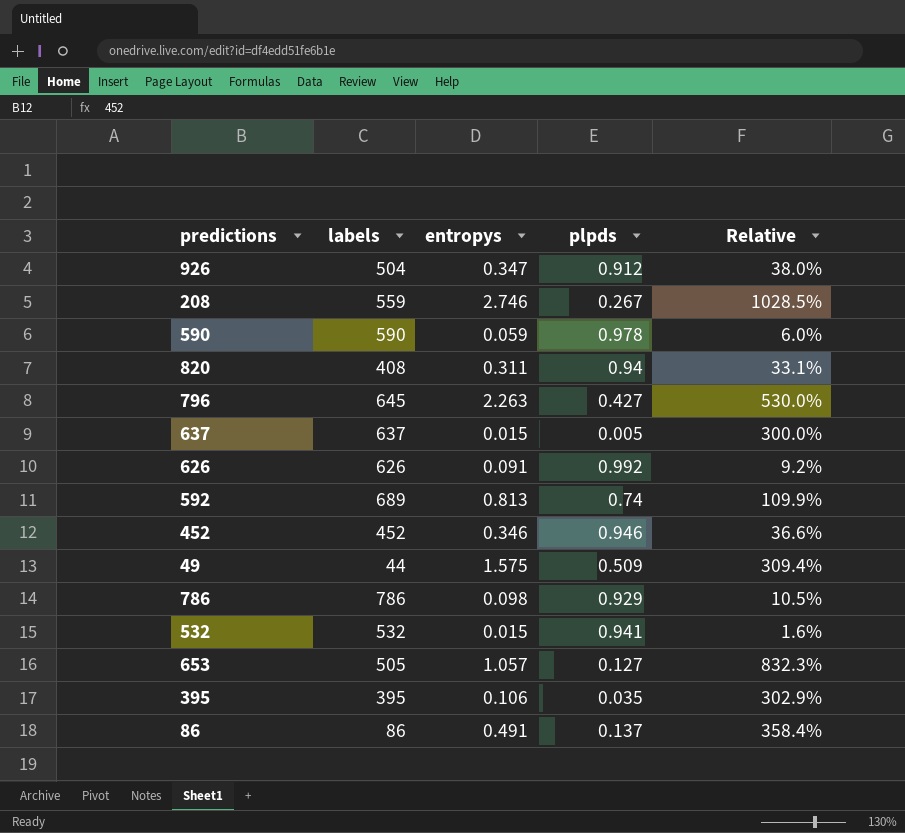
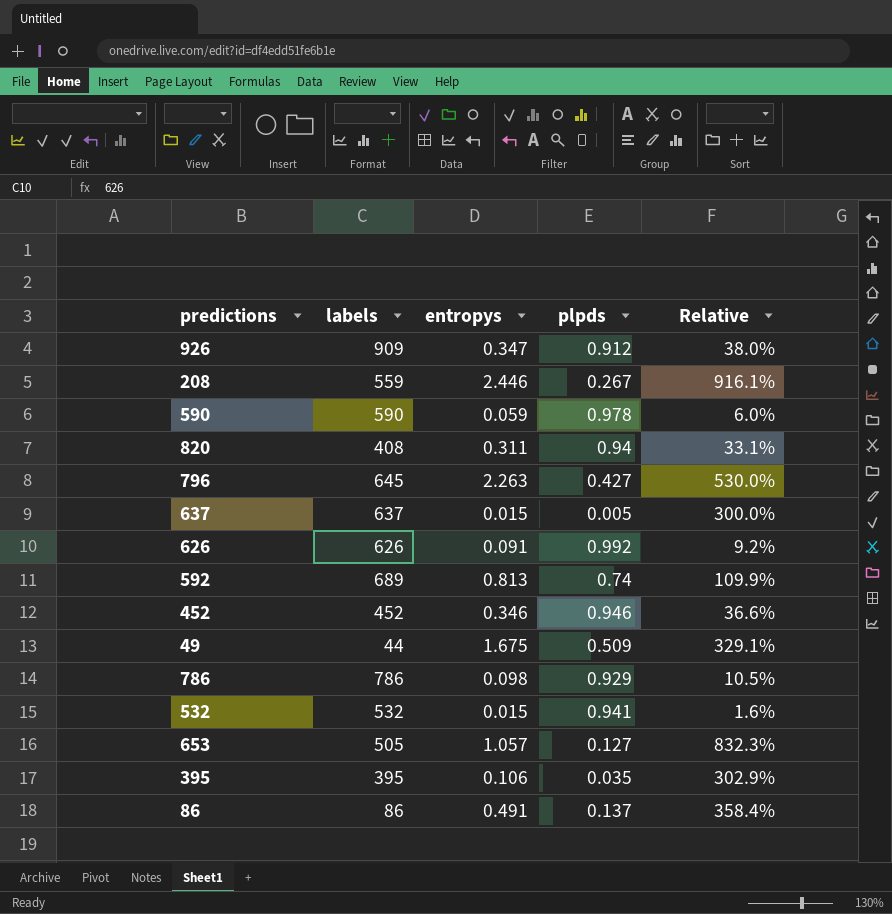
926 | labels: 504 -> 909
208 | entropys: 2.746 -> 2.446
208 | Relative: 1028.5% -> 916.1%
49 | entropys: 1.575 -> 1.675
49 | Relative: 309.4% -> 329.1%

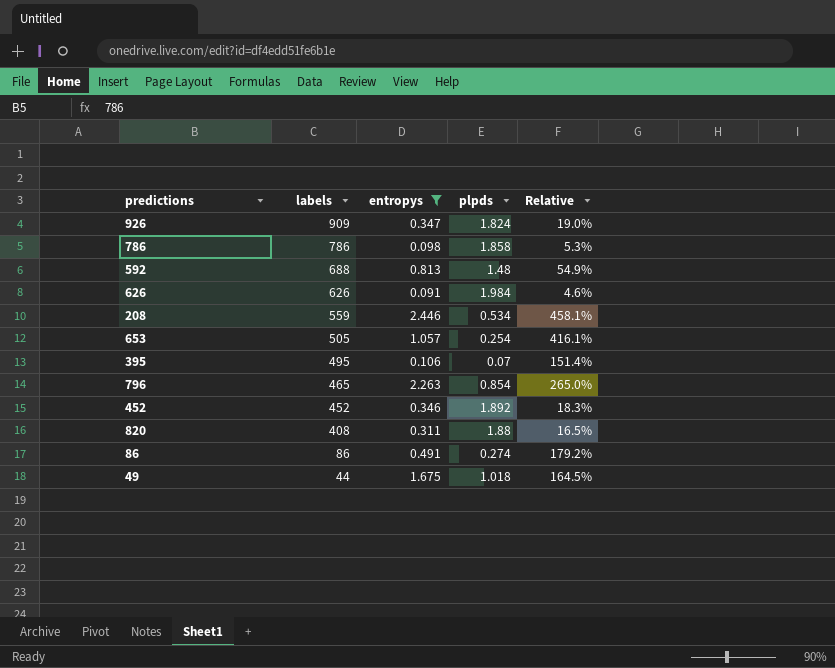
filter: none -> entropys >= 0.091
row order: none -> labels descending
926 | plpds: 0.912 -> 1.824
926 | Relative: 38.0% -> 19.0%
786 | plpds: 0.929 -> 1.858
786 | Relative: 10.5% -> 5.3%
592 | labels: 689 -> 688
592 | plpds: 0.74 -> 1.48
592 | Relative: 109.9% -> 54.9%
626 | plpds: 0.992 -> 1.984
626 | Relative: 9.2% -> 4.6%
208 | plpds: 0.267 -> 0.534
208 | Relative: 916.1% -> 458.1%
653 | plpds: 0.127 -> 0.254
653 | Relative: 832.3% -> 416.1%
395 | labels: 395 -> 495
395 | plpds: 0.035 -> 0.07
395 | Relative: 302.9% -> 151.4%
796 | labels: 645 -> 465
796 | plpds: 0.427 -> 0.854
796 | Relative: 530.0% -> 265.0%
452 | plpds: 0.946 -> 1.892
452 | Relative: 36.6% -> 18.3%
820 | plpds: 0.94 -> 1.88
820 | Relative: 33.1% -> 16.5%
86 | plpds: 0.137 -> 0.274
86 | Relative: 358.4% -> 179.2%
49 | plpds: 0.509 -> 1.018
49 | Relative: 329.1% -> 164.5%

